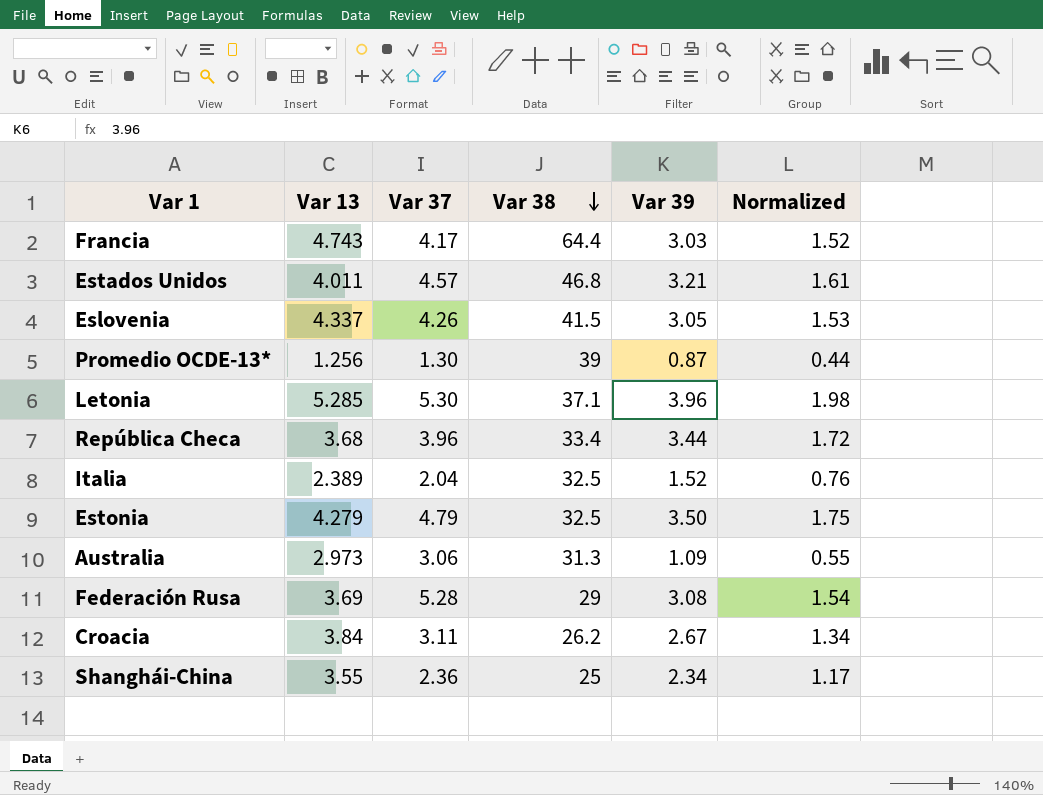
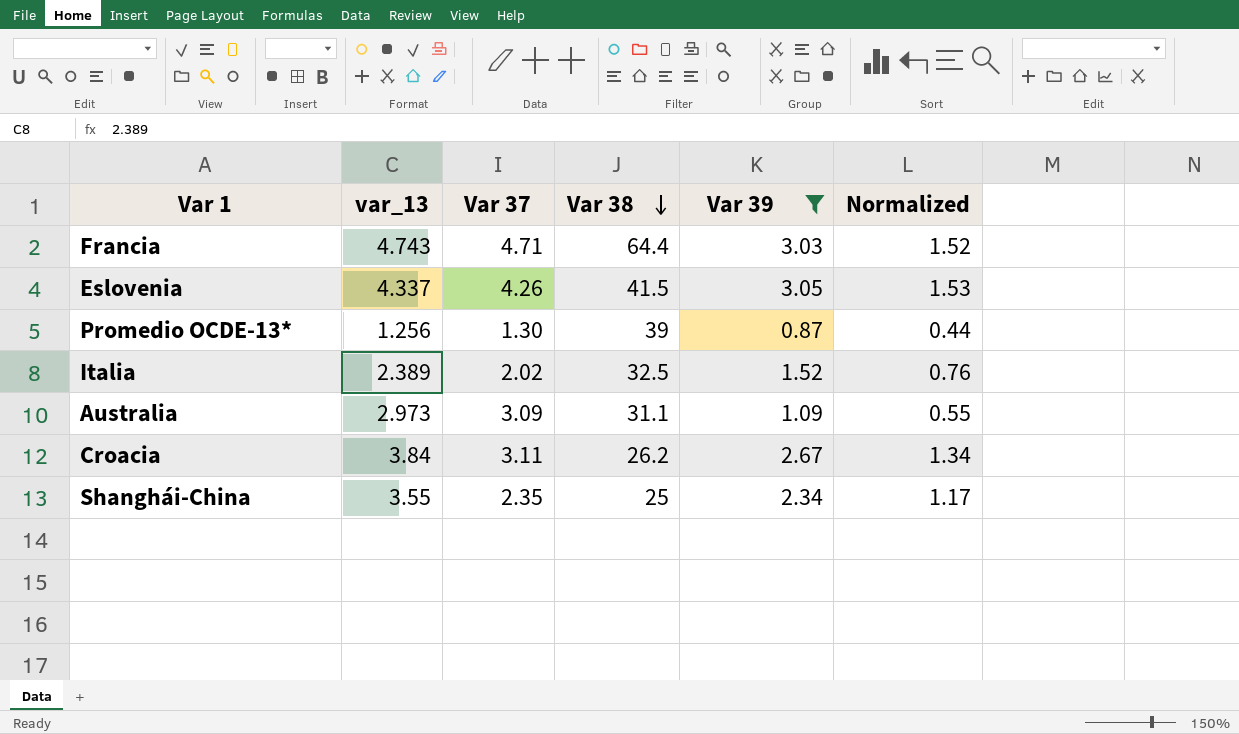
filter: none -> Var 39 <= 3.05
column name: Var 13 -> var_13
Francia | Var 37: 4.17 -> 4.71
Italia | Var 37: 2.04 -> 2.02
Australia | Var 37: 3.06 -> 3.09
Australia | Var 38: 31.3 -> 31.1
Shanghái-China | Var 37: 2.36 -> 2.35

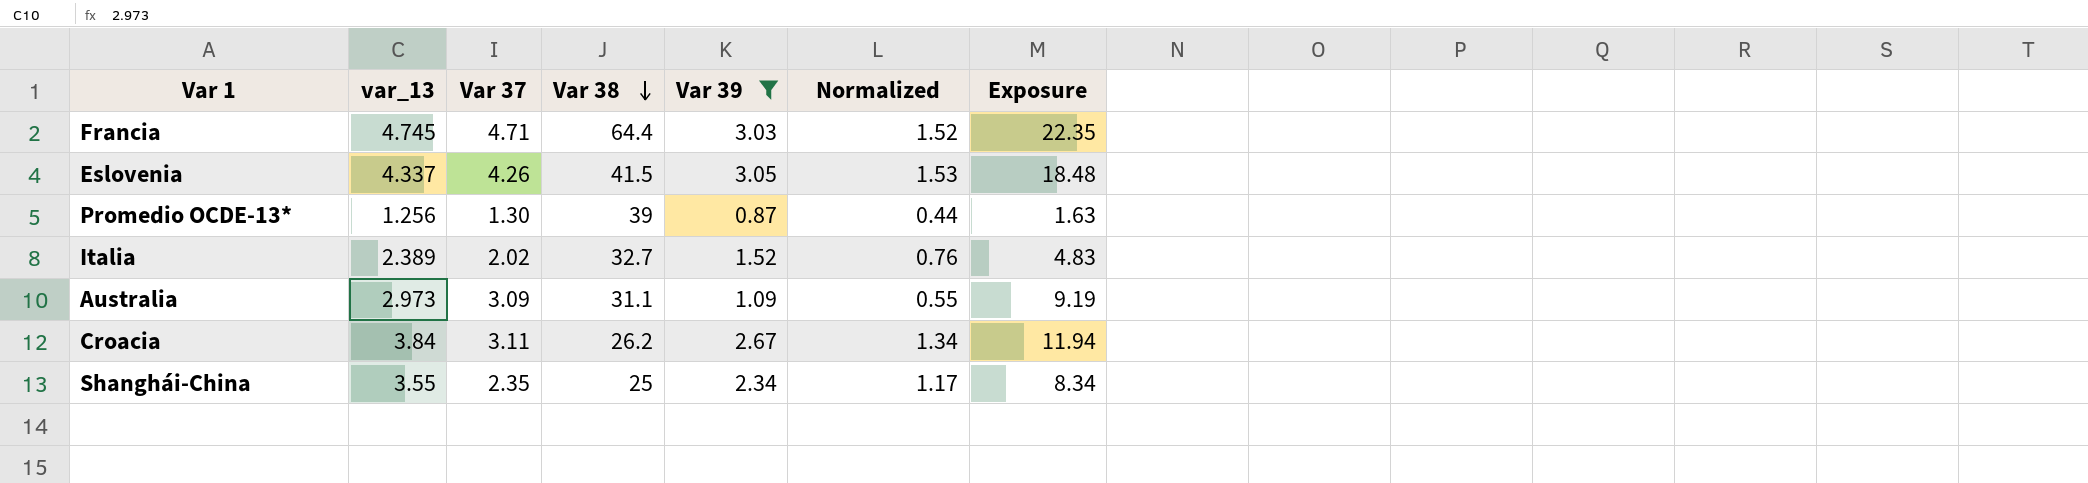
column Exposure | formula: none -> [var_13] * [Var 37]
Francia | var_13: 4.743 -> 4.745
Italia | Var 38: 32.5 -> 32.7

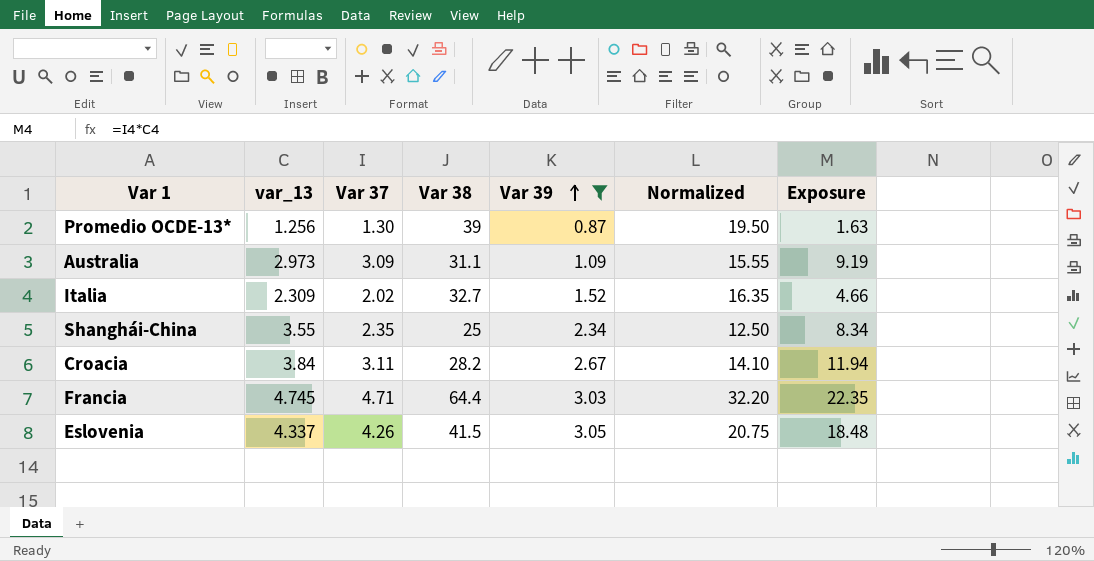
row order: Var 38 descending -> Var 39 ascending
column Normalized | formula: [Var 39] * 0.5 -> [Var 38] * 0.5
Italia | var_13: 2.389 -> 2.309
Italia | Exposure: 4.83 -> 4.66
Croacia | Var 38: 26.2 -> 28.2

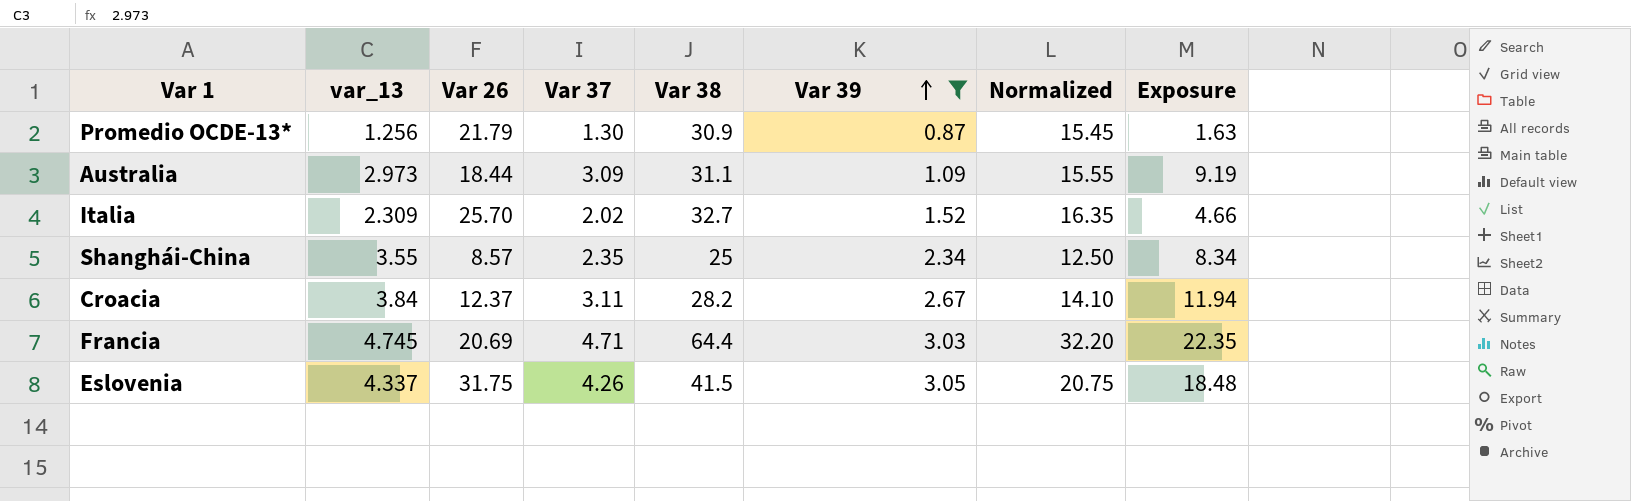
column Var 26 | position: none -> 3
Promedio OCDE-13* | Var 38: 39 -> 30.9
Promedio OCDE-13* | Normalized: 19.50 -> 15.45

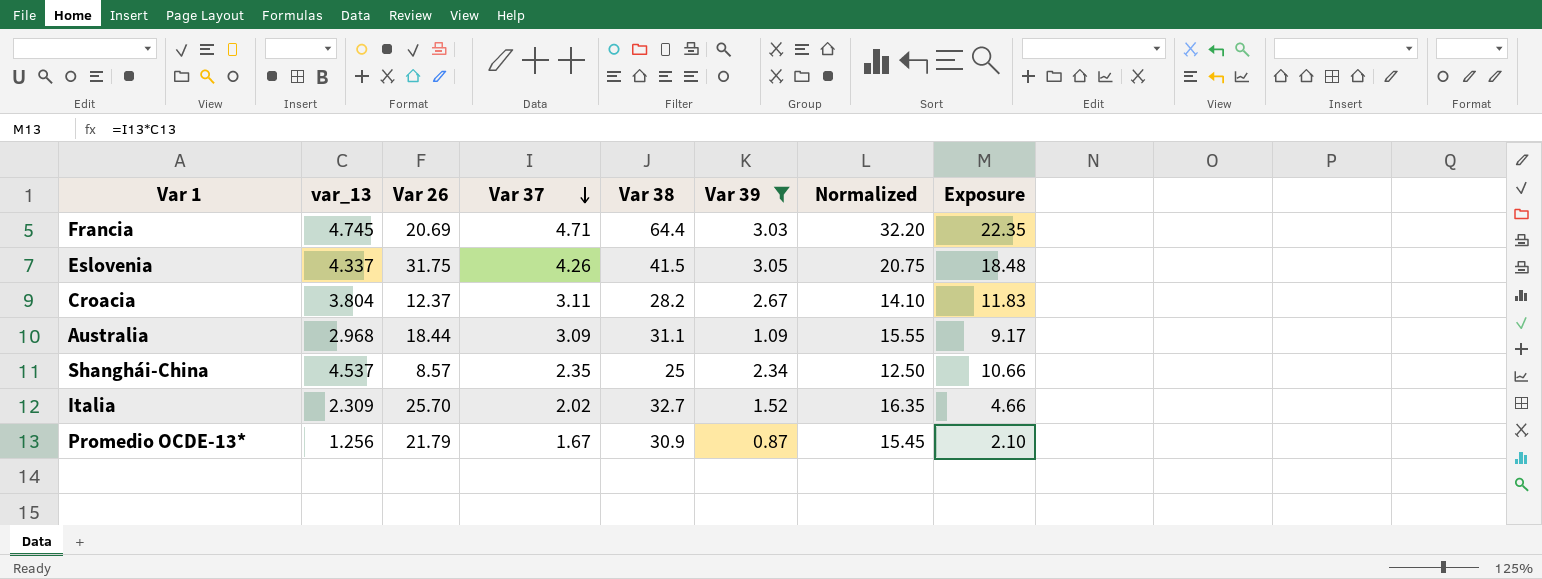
row order: Var 39 ascending -> Var 37 descending
Croacia | var_13: 3.84 -> 3.804
Croacia | Exposure: 11.94 -> 11.83
Australia | var_13: 2.973 -> 2.968
Australia | Exposure: 9.19 -> 9.17
Shanghái-China | var_13: 3.55 -> 4.537
Shanghái-China | Exposure: 8.34 -> 10.66
Promedio OCDE-13* | Var 37: 1.30 -> 1.67
Promedio OCDE-13* | Exposure: 1.63 -> 2.10

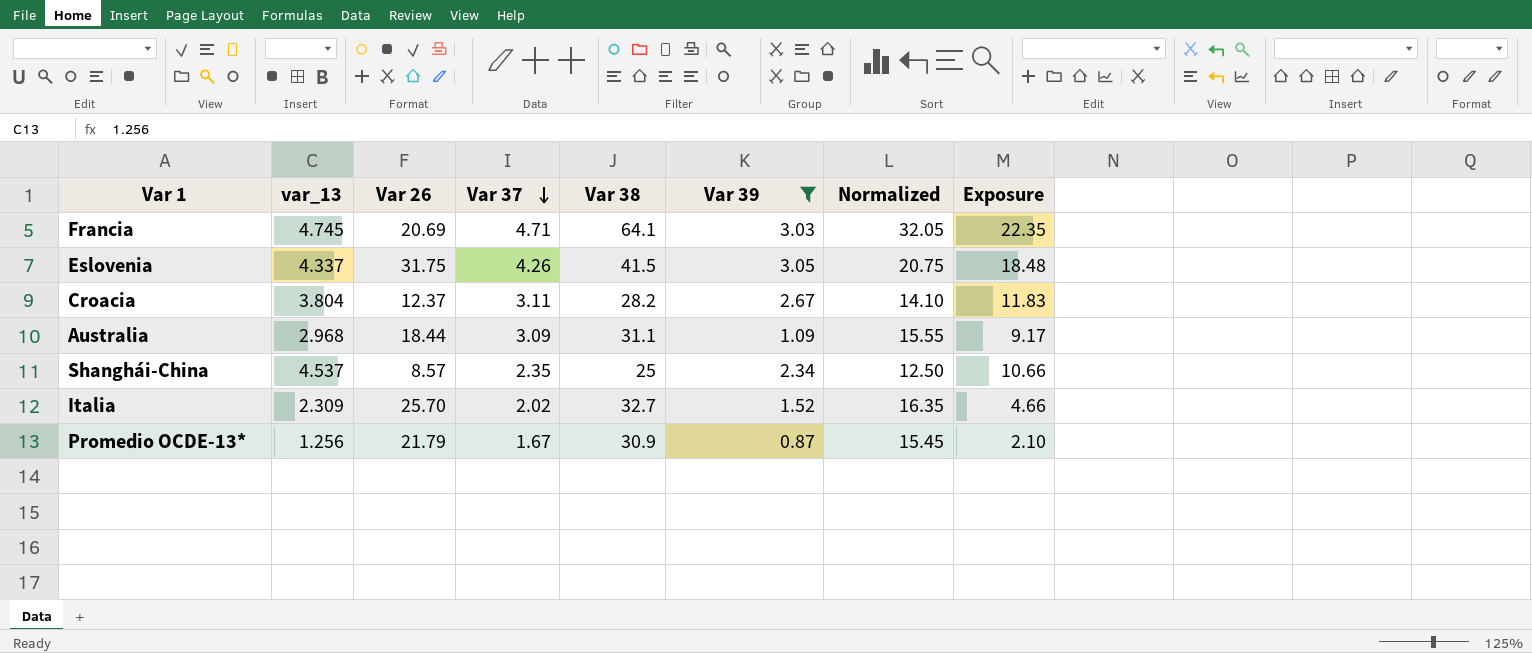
Francia | Var 38: 64.4 -> 64.1
Francia | Normalized: 32.20 -> 32.05

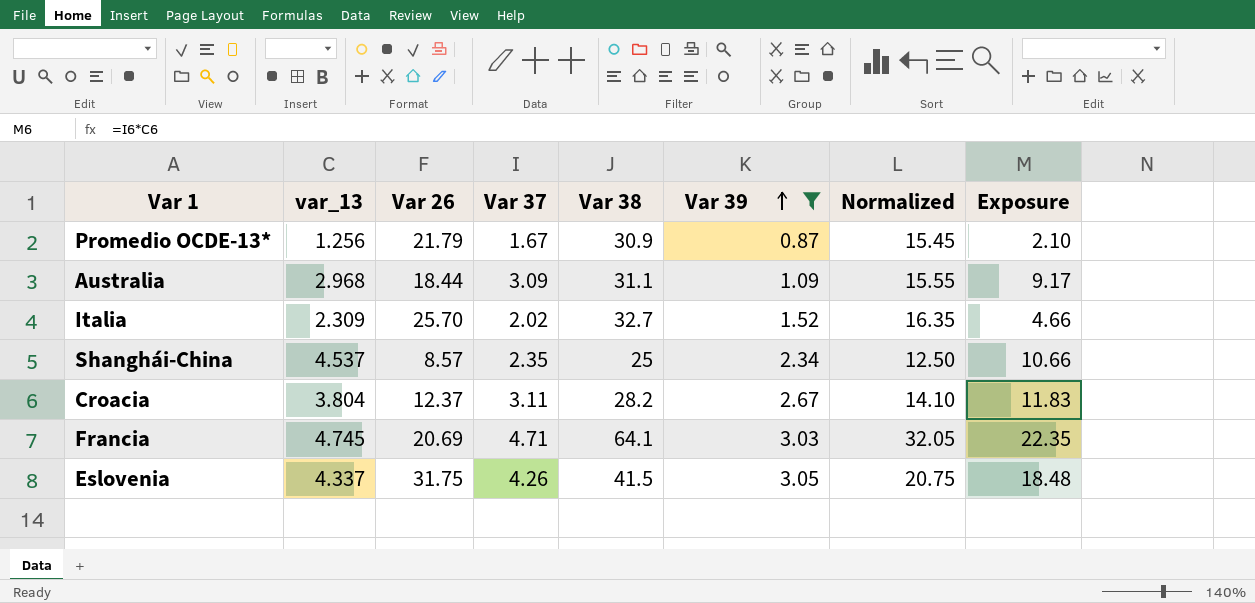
row order: Var 37 descending -> Var 39 ascending

